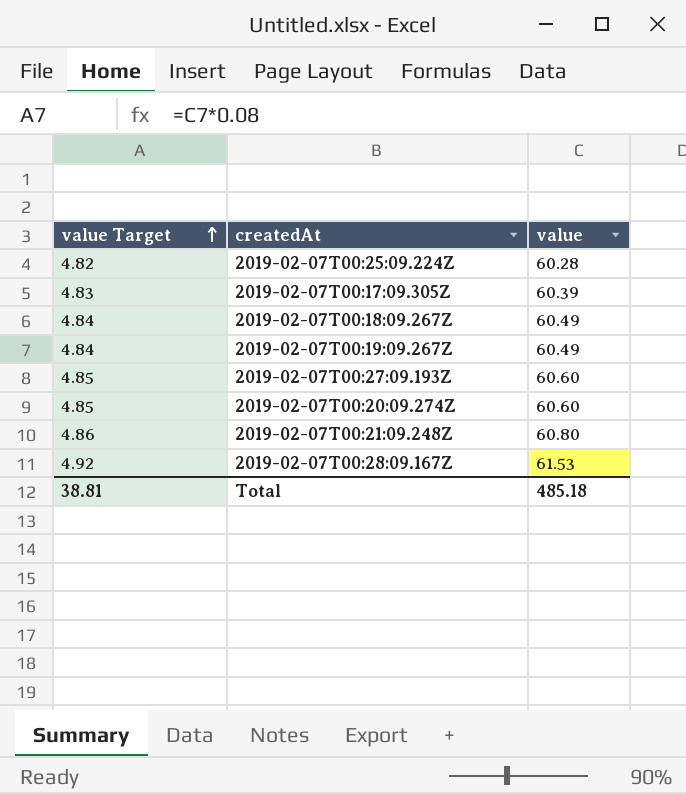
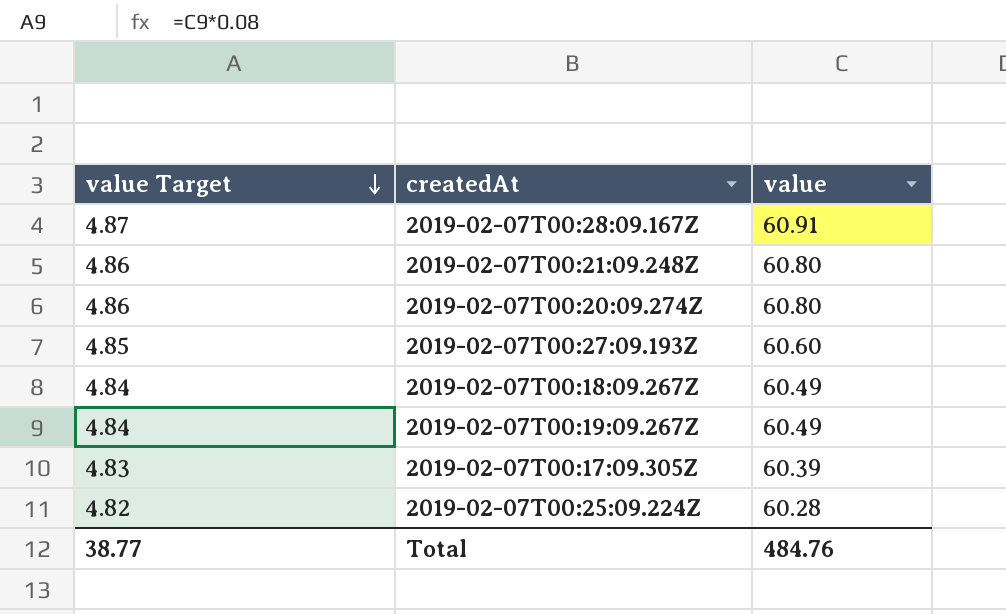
row order: value Target ascending -> value Target descending
2019-02-07T00:28:09.167Z | value Target: 4.92 -> 4.87
2019-02-07T00:28:09.167Z | value: 61.53 -> 60.91
2019-02-07T00:20:09.274Z | value Target: 4.85 -> 4.86
2019-02-07T00:20:09.274Z | value: 60.60 -> 60.80
Total | value Target: 38.81 -> 38.77
Total | value: 485.18 -> 484.76

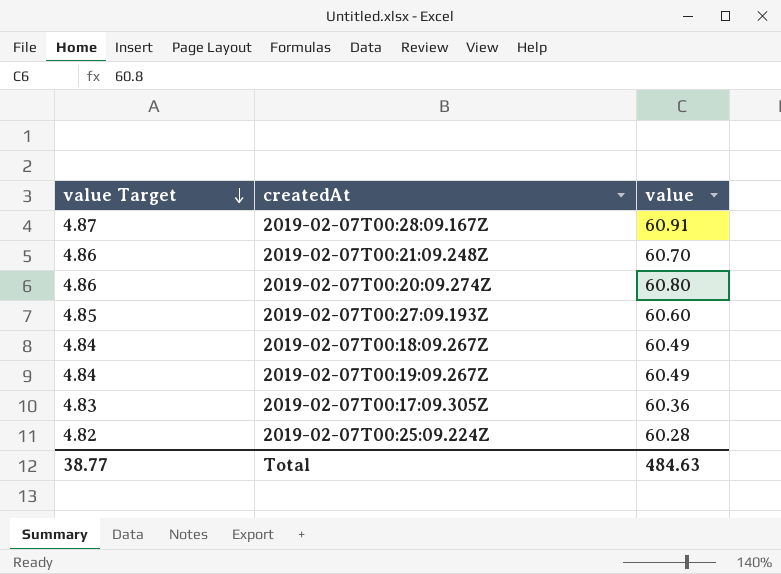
2019-02-07T00:21:09.248Z | value: 60.80 -> 60.70
2019-02-07T00:17:09.305Z | value: 60.39 -> 60.36
Total | value: 484.76 -> 484.63

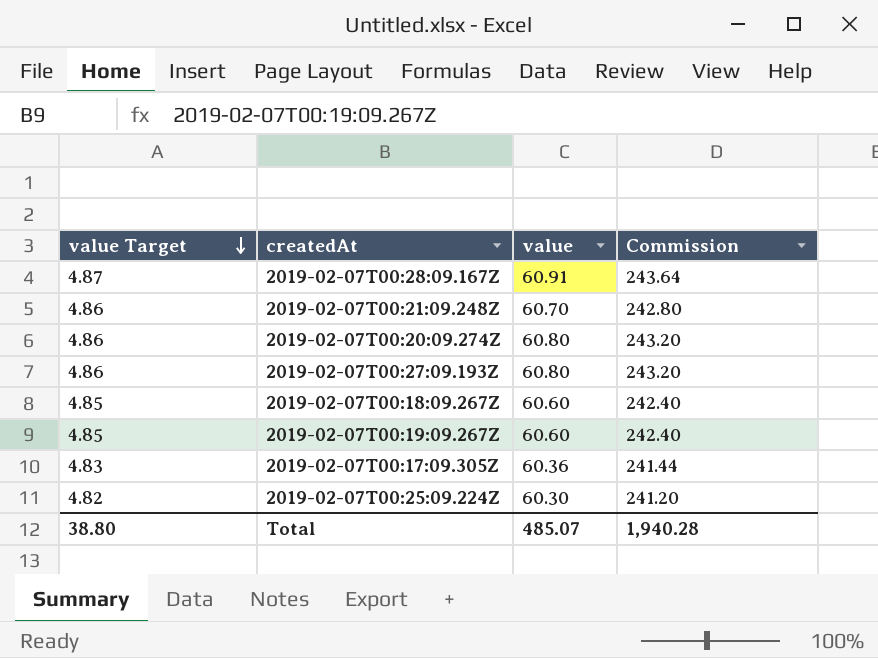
column Commission | formula: none -> [value] * 4
2019-02-07T00:27:09.193Z | value Target: 4.85 -> 4.86
2019-02-07T00:27:09.193Z | value: 60.60 -> 60.80
2019-02-07T00:18:09.267Z | value Target: 4.84 -> 4.85
2019-02-07T00:18:09.267Z | value: 60.49 -> 60.60
2019-02-07T00:19:09.267Z | value Target: 4.84 -> 4.85
2019-02-07T00:19:09.267Z | value: 60.49 -> 60.60
2019-02-07T00:25:09.224Z | value: 60.28 -> 60.30
Total | value Target: 38.77 -> 38.80
Total | value: 484.63 -> 485.07

